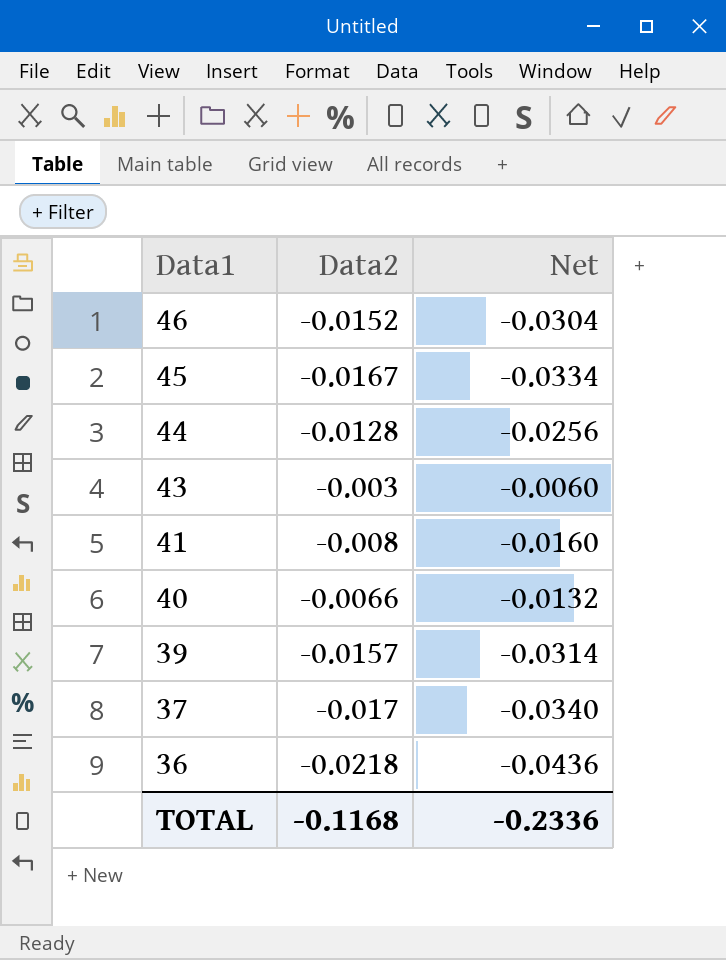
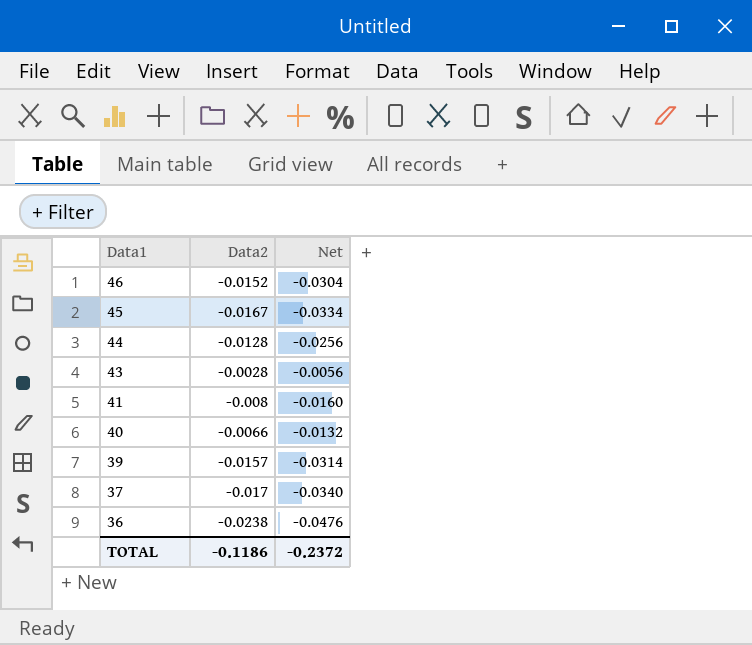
43 | Data2: -0.003 -> -0.0028
43 | Net: -0.0060 -> -0.0056
36 | Data2: -0.0218 -> -0.0238
36 | Net: -0.0436 -> -0.0476
TOTAL | Data2: -0.1168 -> -0.1186
TOTAL | Net: -0.2336 -> -0.2372

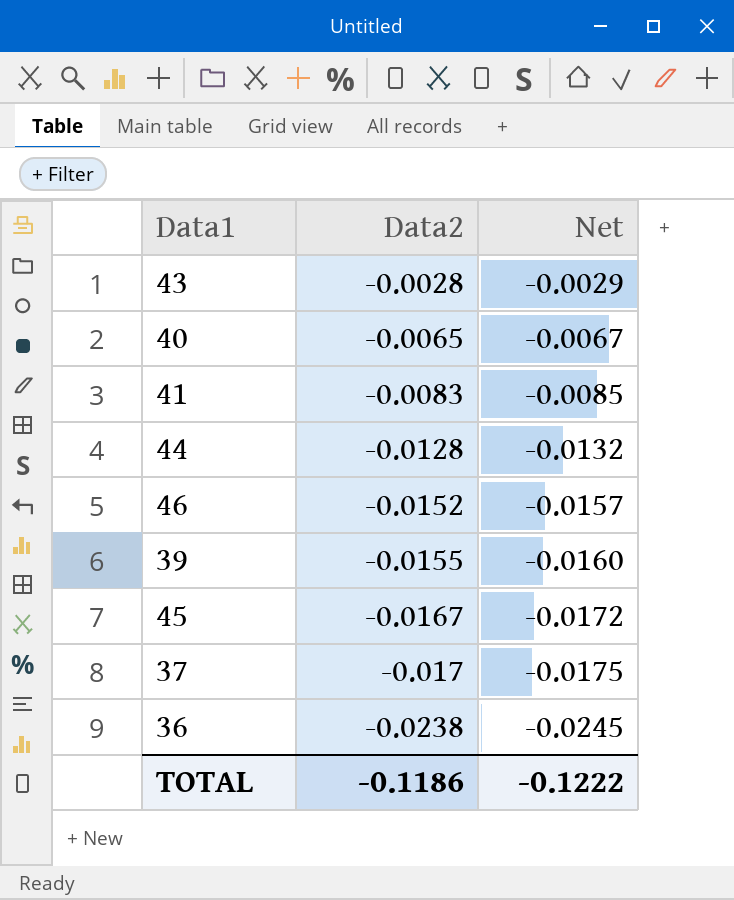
row order: Data1 descending -> Data2 descending
column Net | formula: [Data2] * 2 -> [Data2] * 1.03
40 | Data2: -0.0066 -> -0.0065
41 | Data2: -0.008 -> -0.0083
39 | Data2: -0.0157 -> -0.0155
TOTAL | Net: -0.2372 -> -0.1222

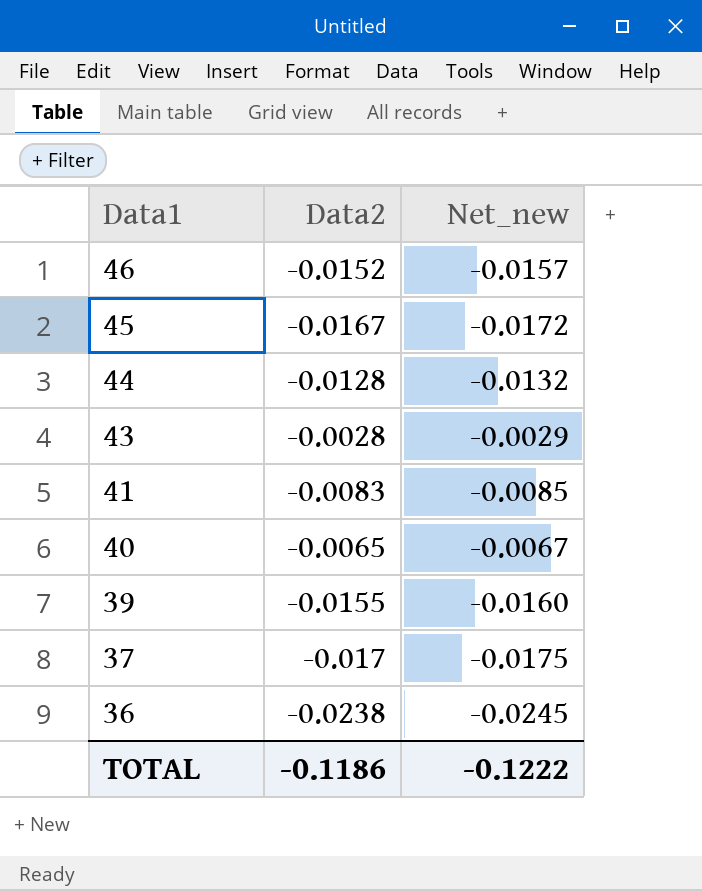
row order: Data2 descending -> Data1 descending
column name: Net -> Net_new

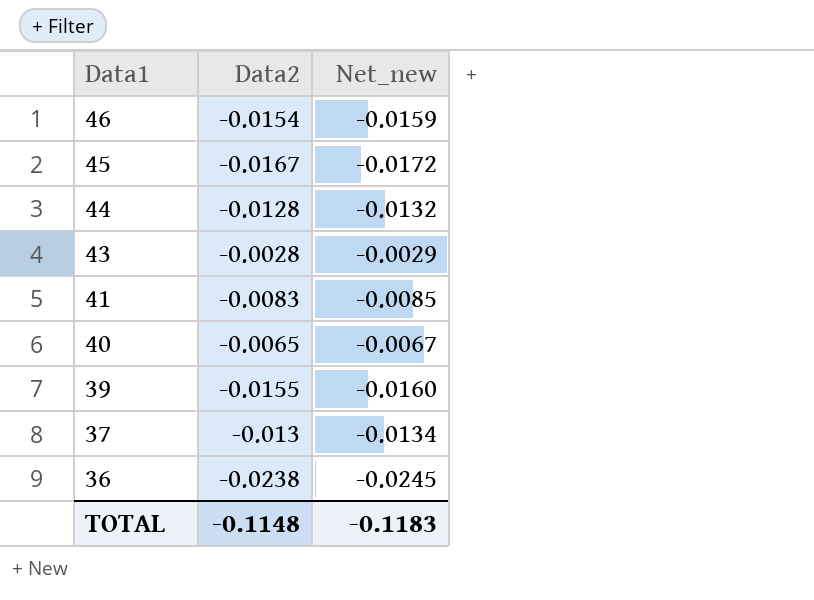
46 | Data2: -0.0152 -> -0.0154
46 | Net_new: -0.0157 -> -0.0159
37 | Data2: -0.017 -> -0.013
37 | Net_new: -0.0175 -> -0.0134
TOTAL | Data2: -0.1186 -> -0.1148
TOTAL | Net_new: -0.1222 -> -0.1183

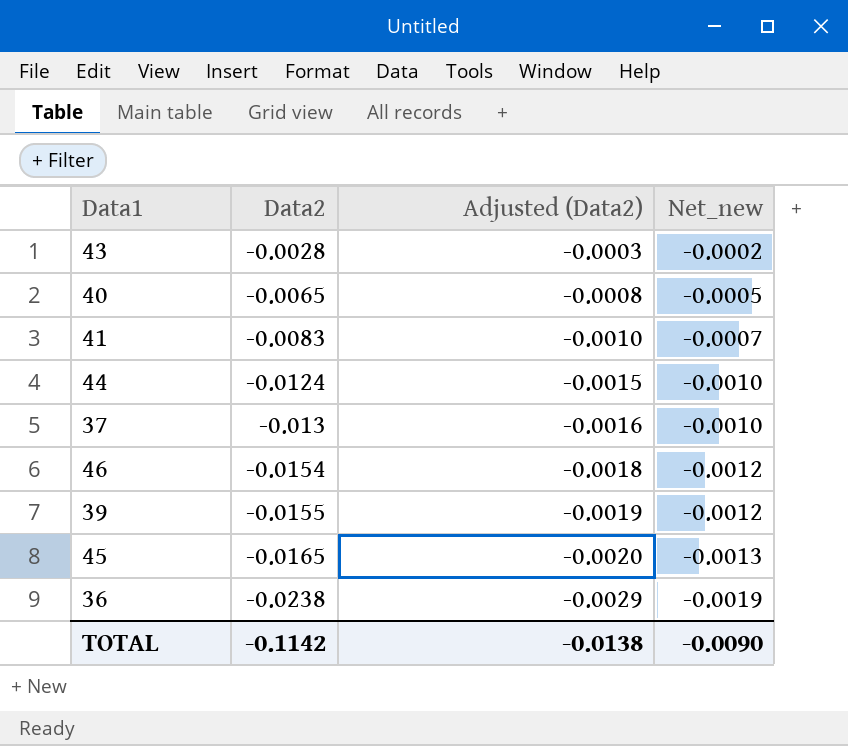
row order: Data1 descending -> Data2 descending
column Adjusted (Data2) | formula: none -> [Data2] * 0.12
column Net_new | formula: [Data2] * 1.03 -> [Data2] * 0.08
44 | Data2: -0.0128 -> -0.0124
45 | Data2: -0.0167 -> -0.0165
TOTAL | Data2: -0.1148 -> -0.1142
TOTAL | Net_new: -0.1183 -> -0.0090

